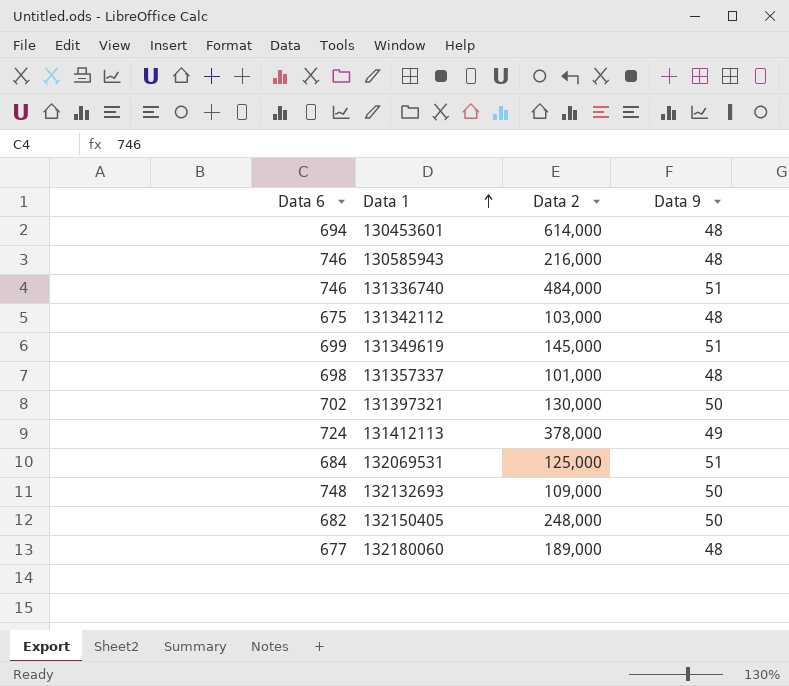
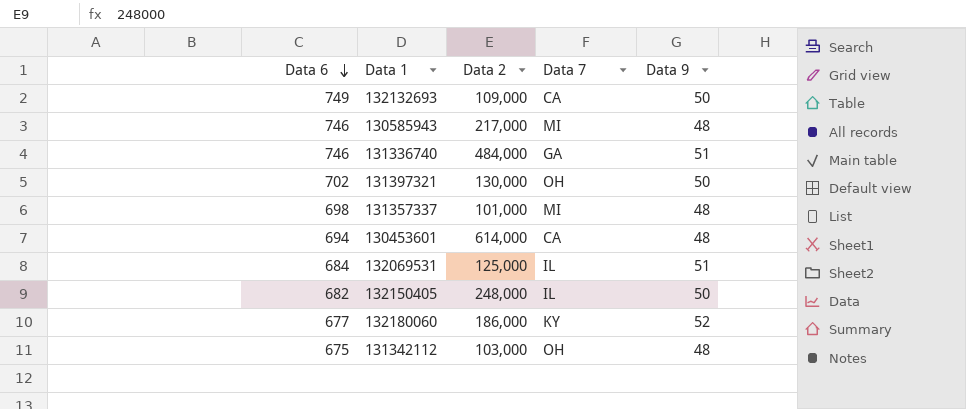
row order: Data 1 ascending -> Data 6 descending
column Data 7 | position: none -> 4
row 131349619: 699 | 145,000 | 51 -> none
row 131412113: 724 | 378,000 | 49 -> none
132132693 | Data 6: 748 -> 749
130585943 | Data 2: 216,000 -> 217,000
132180060 | Data 2: 189,000 -> 186,000
132180060 | Data 9: 48 -> 52

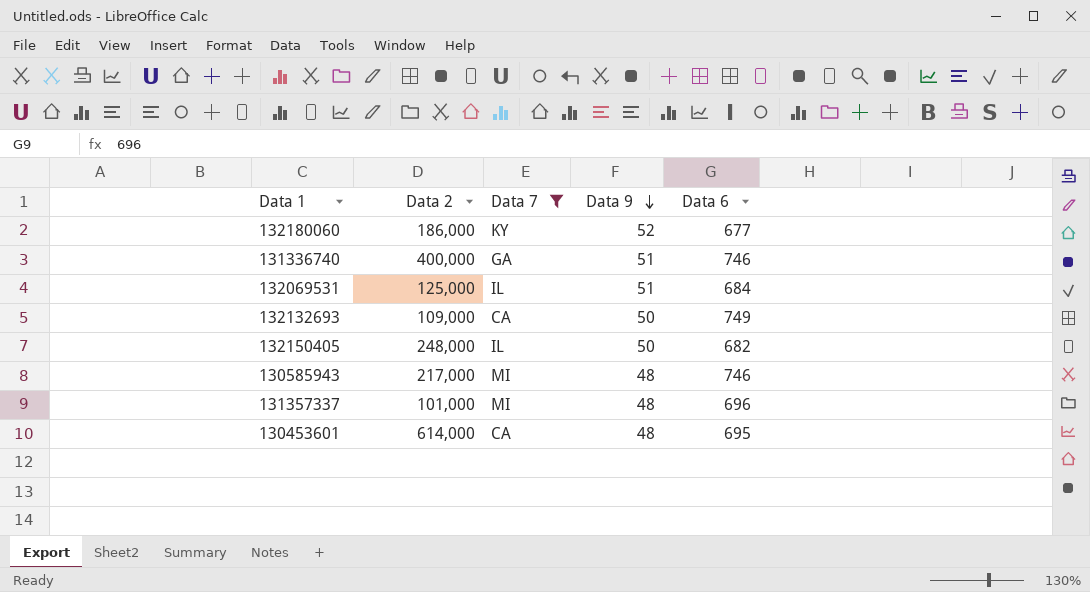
filter: none -> Data 7 != OH
row order: Data 6 descending -> Data 9 descending
column Data 6 | position: 1 -> 5
131336740 | Data 2: 484,000 -> 400,000
131357337 | Data 6: 698 -> 696
130453601 | Data 6: 694 -> 695

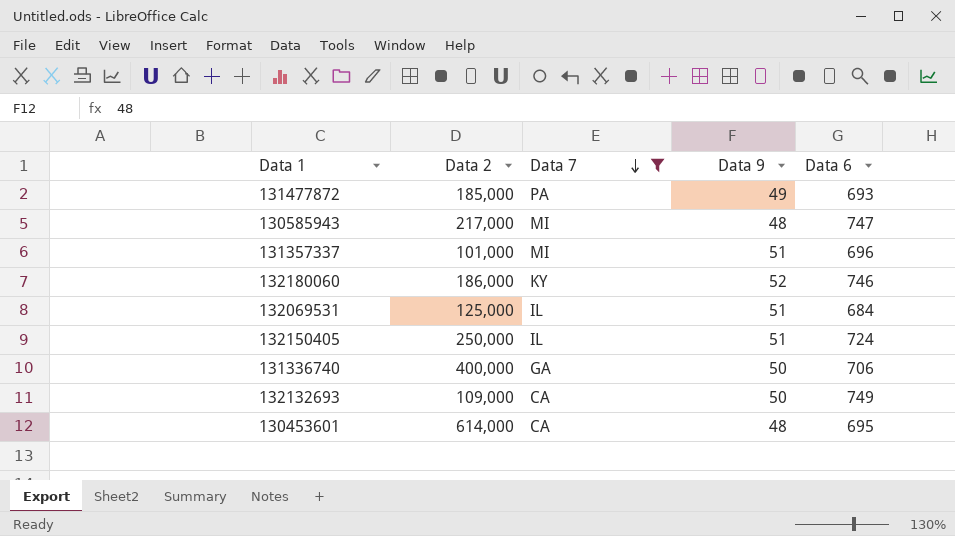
row order: Data 9 descending -> Data 7 descending
row 131477872: none -> 185,000 | PA | 49 | 693
130585943 | Data 6: 746 -> 747
131357337 | Data 9: 48 -> 51
132180060 | Data 6: 677 -> 746
132150405 | Data 2: 248,000 -> 250,000
132150405 | Data 9: 50 -> 51
132150405 | Data 6: 682 -> 724
131336740 | Data 9: 51 -> 50
131336740 | Data 6: 746 -> 706

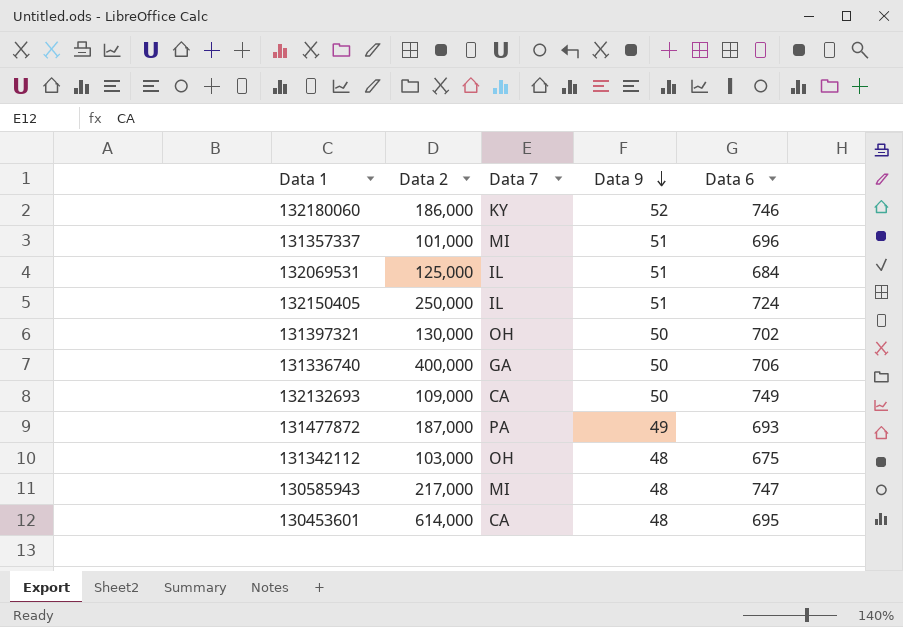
filter: Data 7 != OH -> none
row order: Data 7 descending -> Data 9 descending
131477872 | Data 2: 185,000 -> 187,000

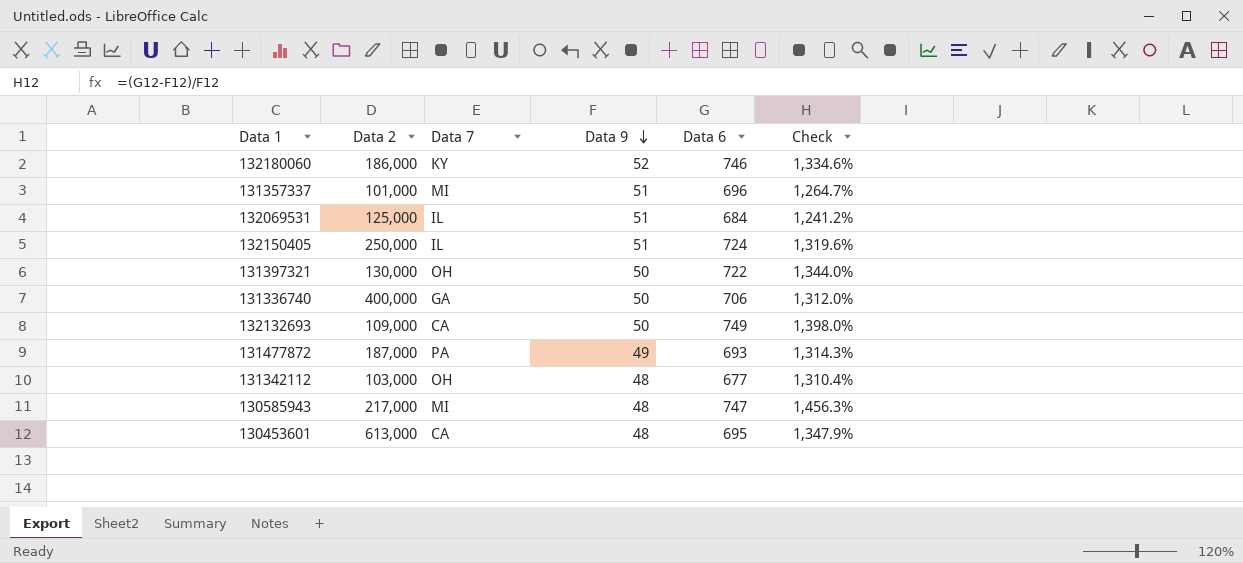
column Check | formula: none -> ([Data 6] - [Data 9]) / [Data 9]
131397321 | Data 6: 702 -> 722
131342112 | Data 6: 675 -> 677
130453601 | Data 2: 614,000 -> 613,000

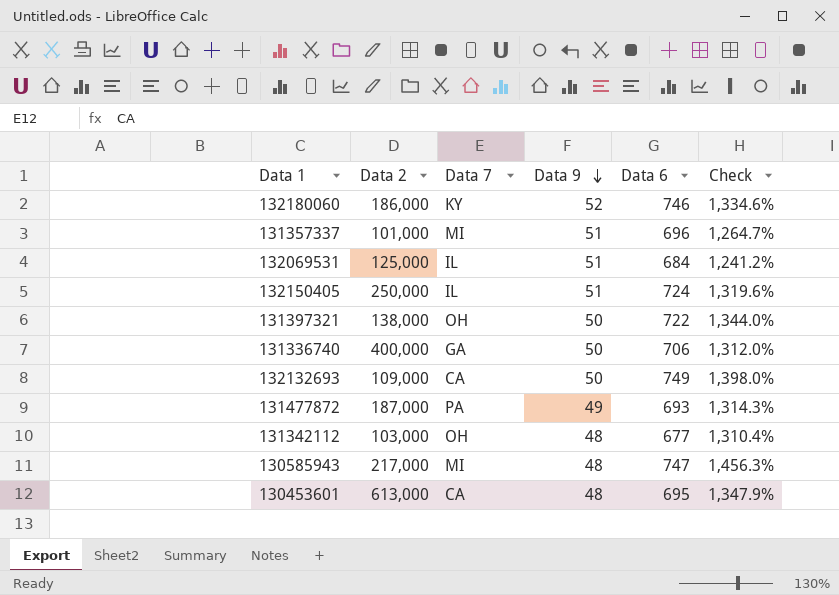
131397321 | Data 2: 130,000 -> 138,000

